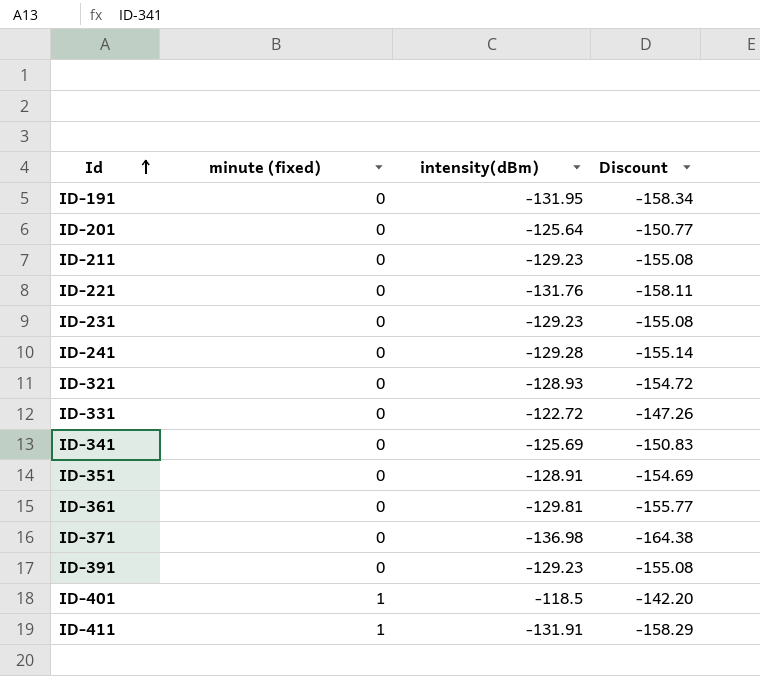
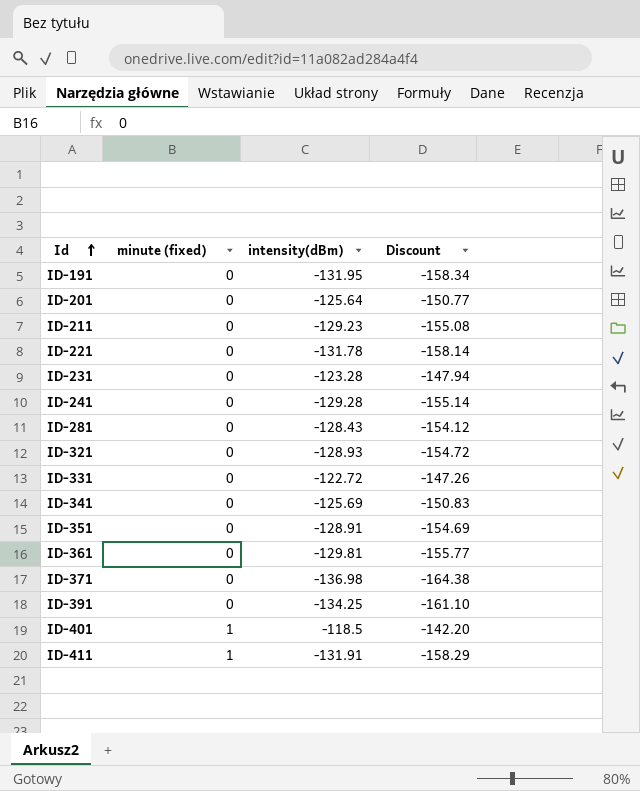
ID-221 | intensity(dBm): -131.76 -> -131.78
ID-221 | Discount: -158.11 -> -158.14
ID-231 | intensity(dBm): -129.23 -> -123.28
ID-231 | Discount: -155.08 -> -147.94
row ID-281: none -> 0 | -128.43 | -154.12
ID-391 | intensity(dBm): -129.23 -> -134.25
ID-391 | Discount: -155.08 -> -161.10

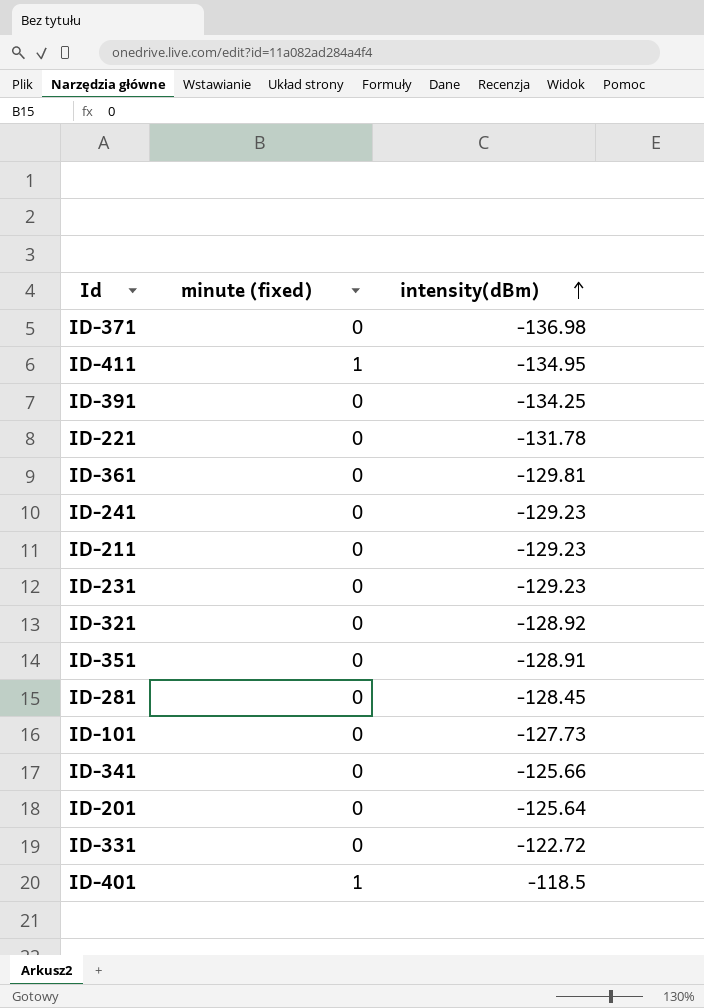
row order: Id ascending -> intensity(dBm) ascending
column Discount | formula: [intensity(dBm)] * 1.2 -> none
row ID-191: 0 | -131.95 | -158.34 -> none
ID-411 | intensity(dBm): -131.91 -> -134.95
ID-241 | intensity(dBm): -129.28 -> -129.23
ID-231 | intensity(dBm): -123.28 -> -129.23
ID-321 | intensity(dBm): -128.93 -> -128.92
ID-281 | intensity(dBm): -128.43 -> -128.45
row ID-101: none -> 0 | -127.73
ID-341 | intensity(dBm): -125.69 -> -125.66

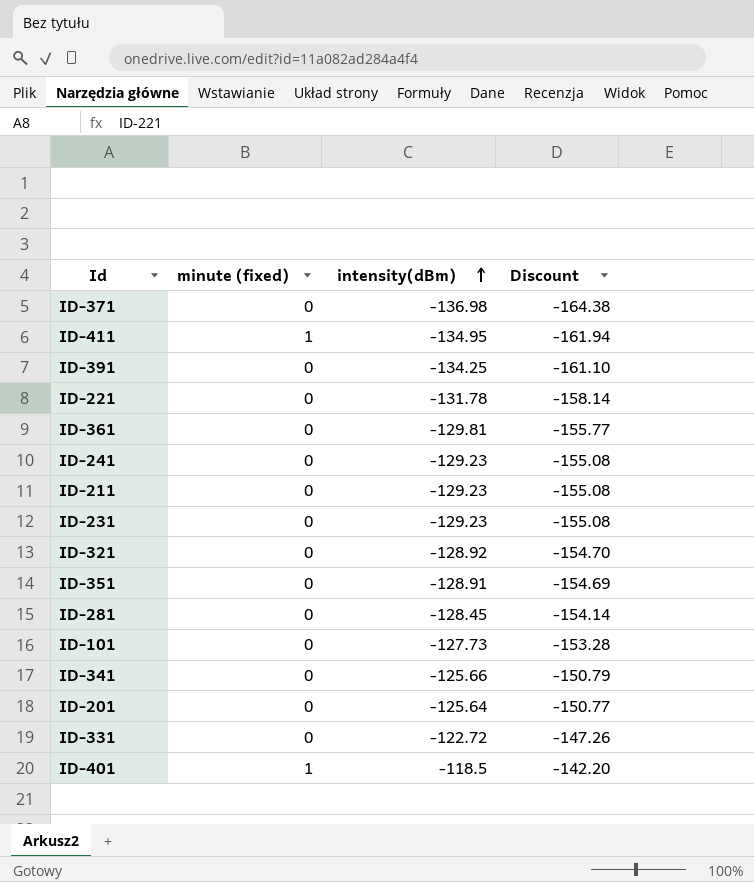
column Discount | formula: none -> [intensity(dBm)] * 1.2

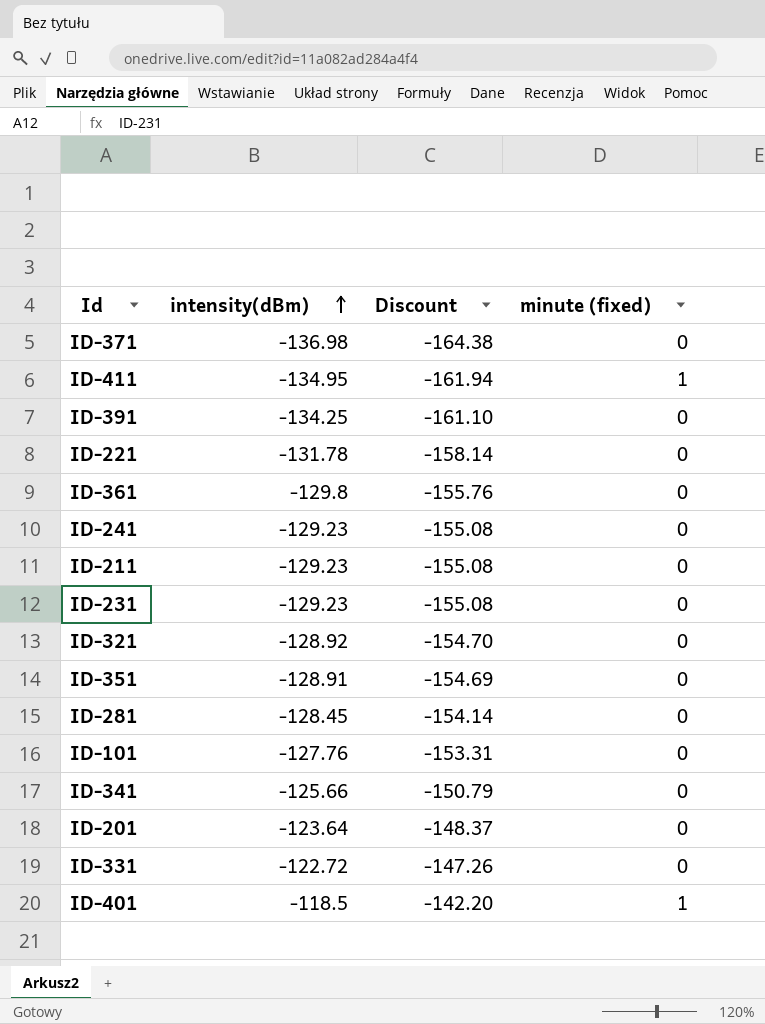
column minute (fixed) | position: 2 -> 4
ID-361 | intensity(dBm): -129.81 -> -129.8
ID-361 | Discount: -155.77 -> -155.76
ID-101 | intensity(dBm): -127.73 -> -127.76
ID-101 | Discount: -153.28 -> -153.31
ID-201 | intensity(dBm): -125.64 -> -123.64
ID-201 | Discount: -150.77 -> -148.37

